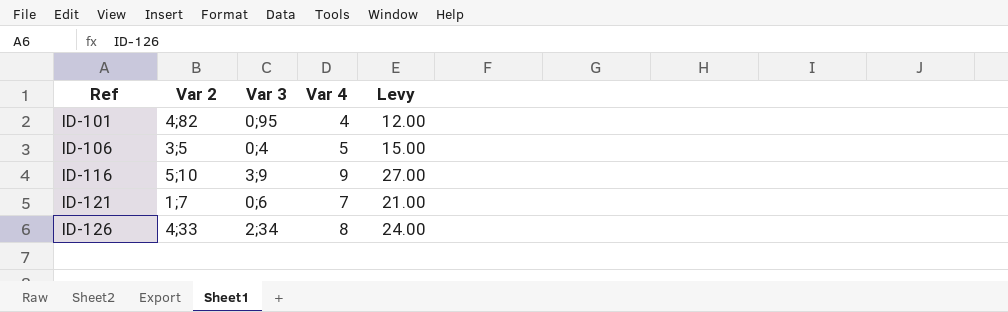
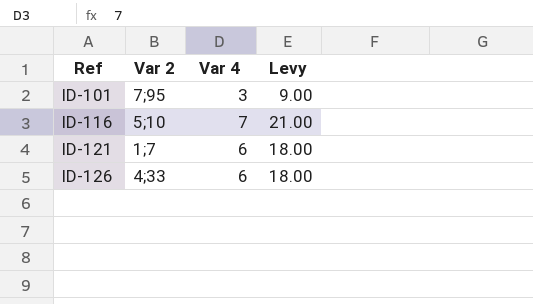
column Var 3 | position: 3 -> none
row ID-106: 3;5 | 0;4 | 5 | 15.00 -> none
ID-101 | Var 2: 4;82 -> 7;95
ID-101 | Var 4: 4 -> 3
ID-101 | Levy: 12.00 -> 9.00
ID-116 | Var 4: 9 -> 7
ID-116 | Levy: 27.00 -> 21.00
ID-121 | Var 4: 7 -> 6
ID-121 | Levy: 21.00 -> 18.00
ID-126 | Var 4: 8 -> 6
ID-126 | Levy: 24.00 -> 18.00

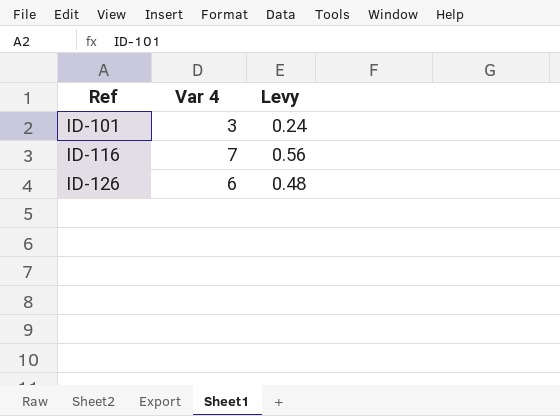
column Var 2 | position: 2 -> none
column Levy | formula: [Var 4] * 3 -> [Var 4] * 0.08
row ID-121: 1;7 | 6 | 18.00 -> none

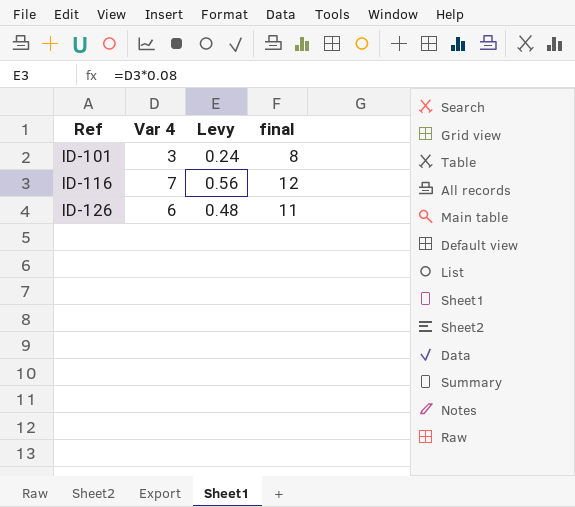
column final | formula: none -> [Var 4] + 5

